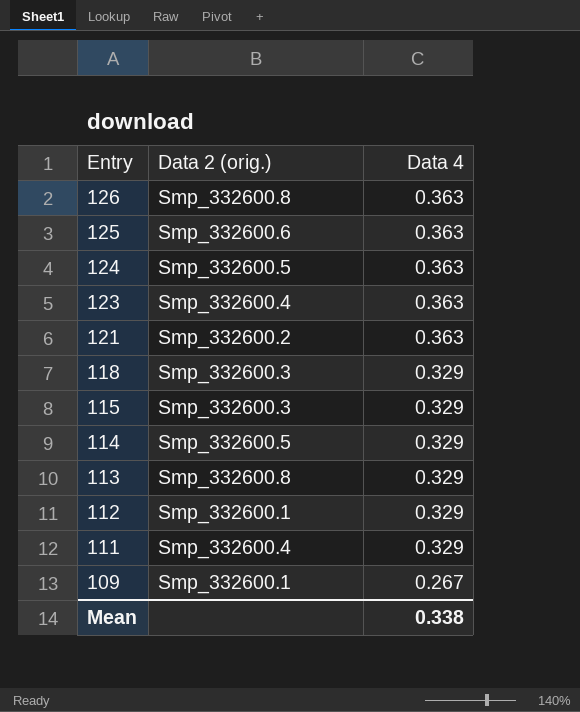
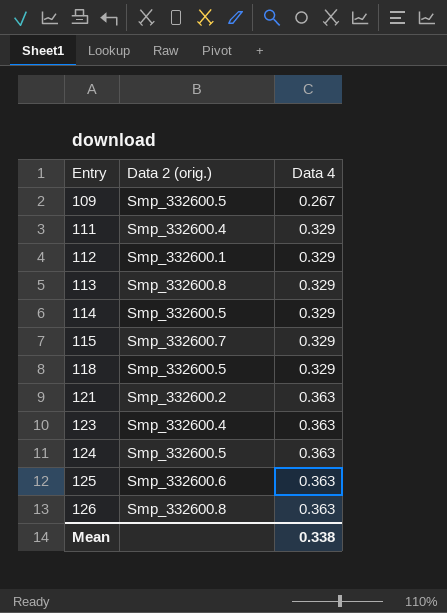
row order: Entry descending -> Entry ascending
109 | Data 2 (orig.): Smp_332600.1 -> Smp_332600.5
115 | Data 2 (orig.): Smp_332600.3 -> Smp_332600.7
118 | Data 2 (orig.): Smp_332600.3 -> Smp_332600.5

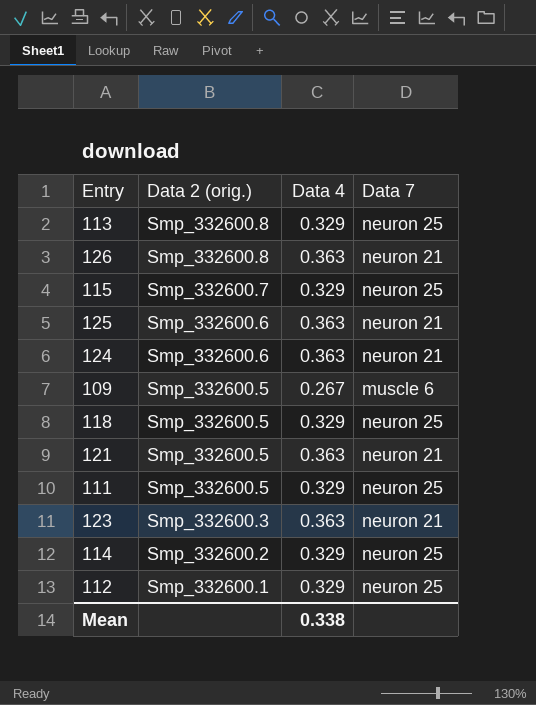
row order: Entry ascending -> Data 2 (orig.) descending
column Data 7 | position: none -> 4
124 | Data 2 (orig.): Smp_332600.5 -> Smp_332600.6
121 | Data 2 (orig.): Smp_332600.2 -> Smp_332600.5
111 | Data 2 (orig.): Smp_332600.4 -> Smp_332600.5
123 | Data 2 (orig.): Smp_332600.4 -> Smp_332600.3
114 | Data 2 (orig.): Smp_332600.5 -> Smp_332600.2

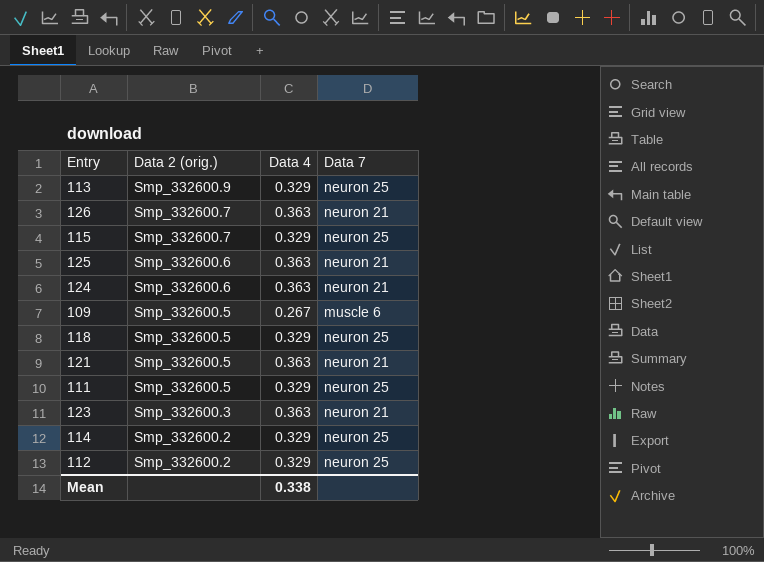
113 | Data 2 (orig.): Smp_332600.8 -> Smp_332600.9
126 | Data 2 (orig.): Smp_332600.8 -> Smp_332600.7
112 | Data 2 (orig.): Smp_332600.1 -> Smp_332600.2

